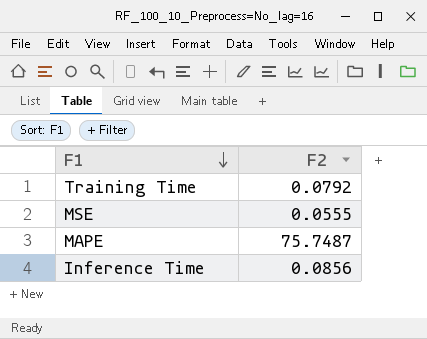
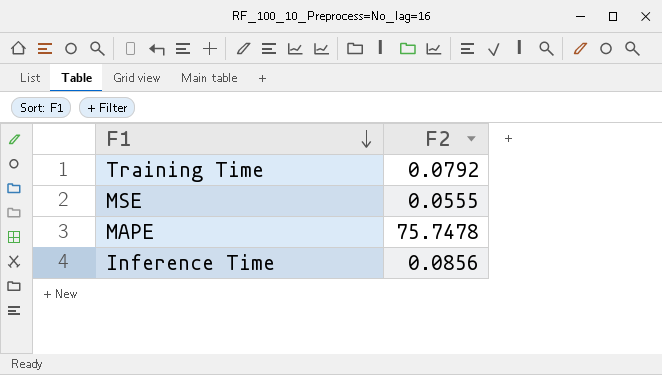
MAPE | F2: 75.7487 -> 75.7478

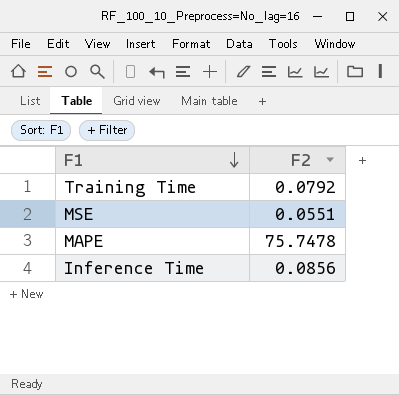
MSE | F2: 0.0555 -> 0.0551

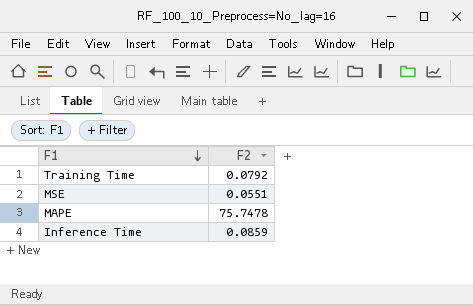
Inference Time | F2: 0.0856 -> 0.0859

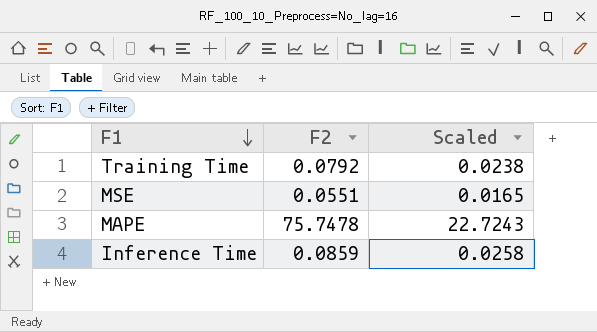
column Scaled | formula: none -> [F2] * 0.3

